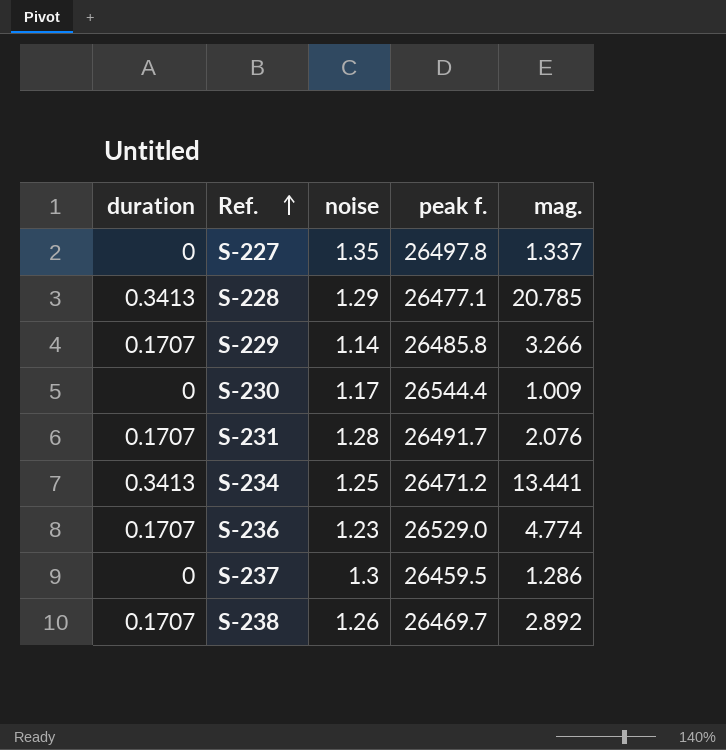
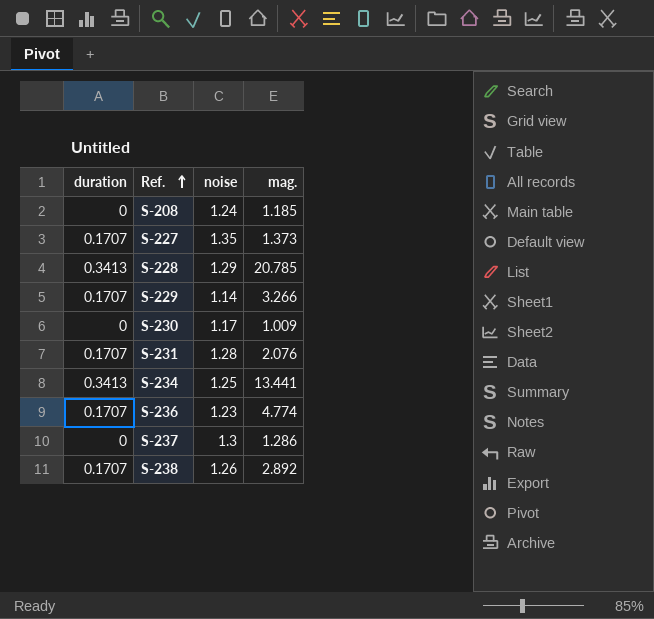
column peak f. | position: 4 -> none
row S-208: none -> 0 | 1.24 | 1.185
S-227 | duration: 0 -> 0.1707
S-227 | mag.: 1.337 -> 1.373

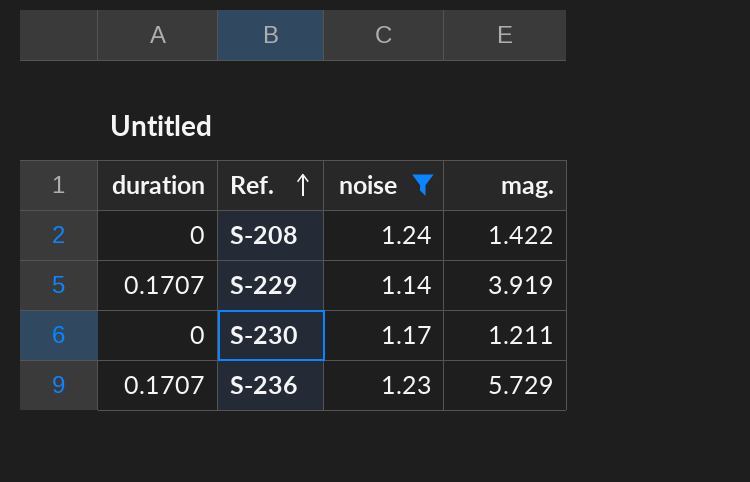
filter: none -> noise <= 1.24
S-208 | mag.: 1.185 -> 1.422
S-229 | mag.: 3.266 -> 3.919
S-230 | mag.: 1.009 -> 1.211
S-236 | mag.: 4.774 -> 5.729

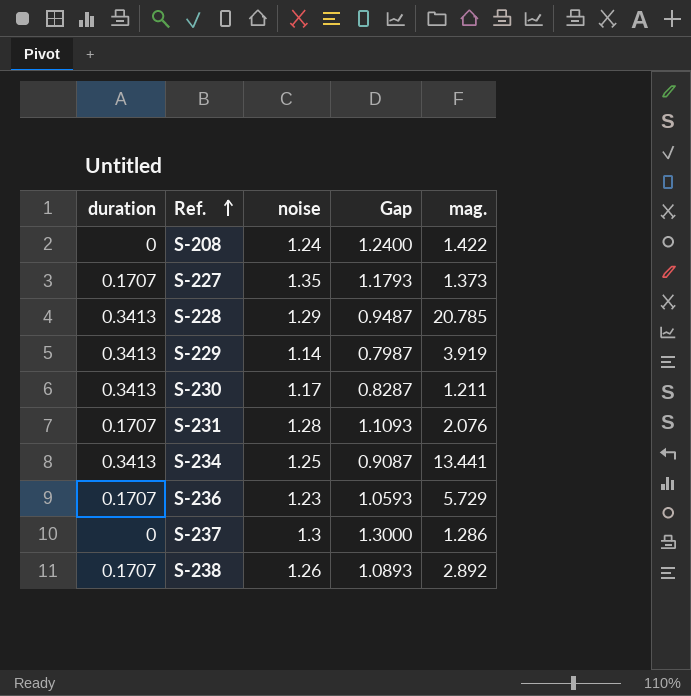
filter: noise <= 1.24 -> none
column Gap | formula: none -> [noise] - [duration]
S-229 | duration: 0.1707 -> 0.3413
S-230 | duration: 0 -> 0.3413

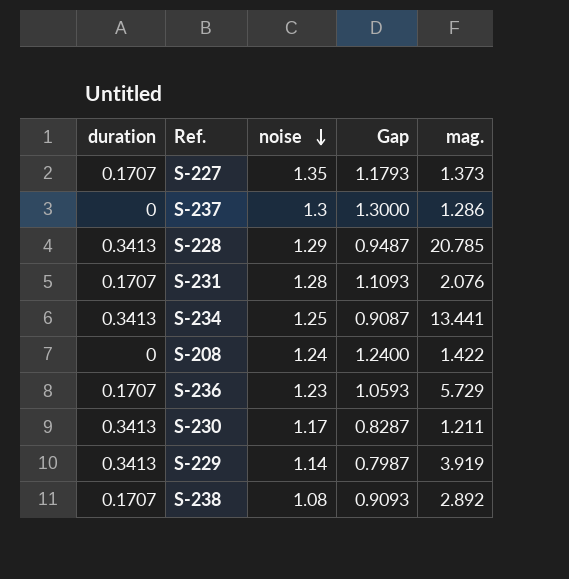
row order: Ref. ascending -> noise descending
S-238 | noise: 1.26 -> 1.08
S-238 | Gap: 1.0893 -> 0.9093

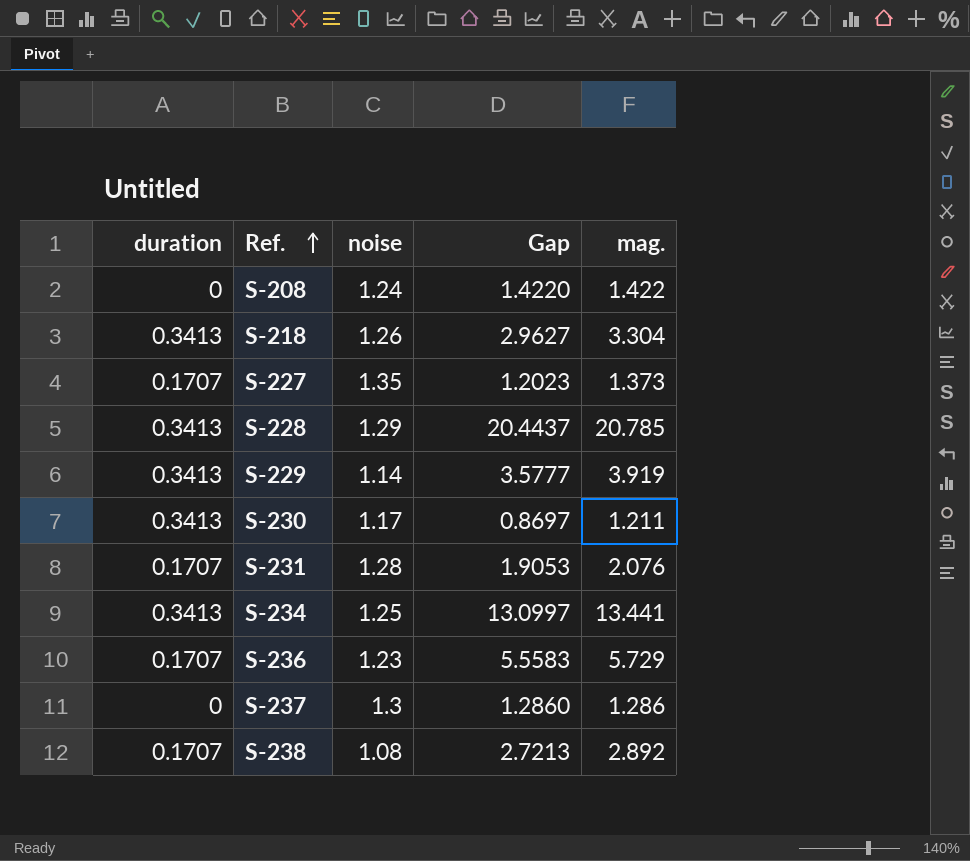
row order: noise descending -> Ref. ascending
column Gap | formula: [noise] - [duration] -> [mag.] - [duration]
row S-218: none -> 0.3413 | 1.26 | 2.9627 | 3.304

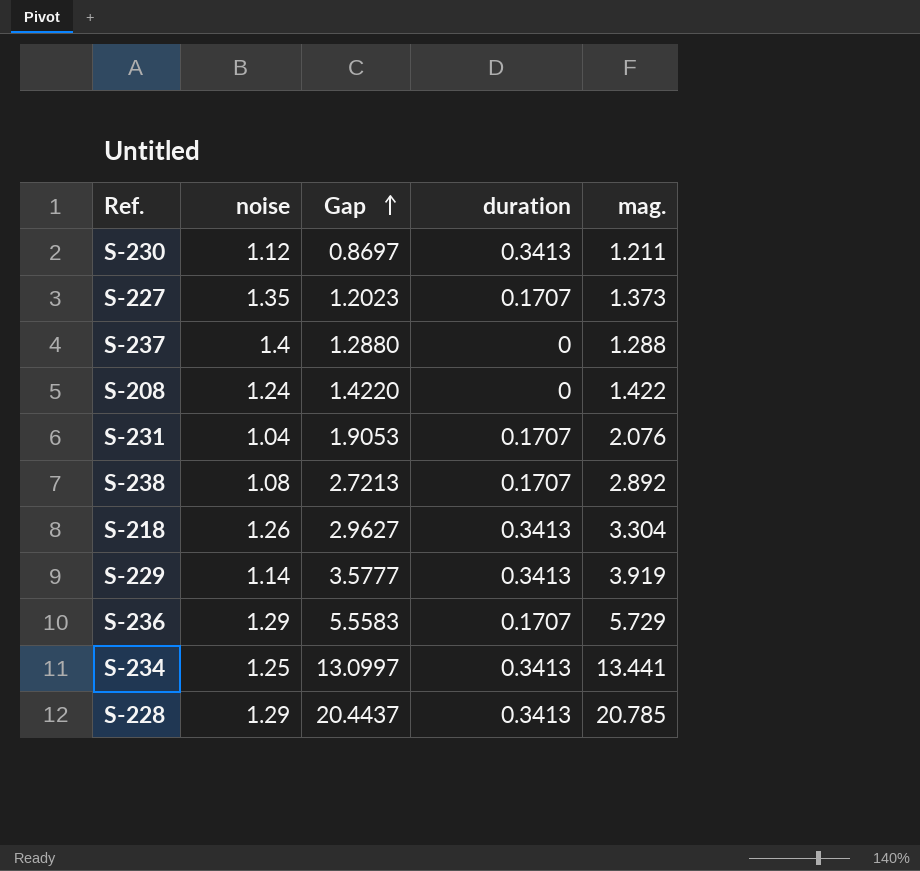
row order: Ref. ascending -> Gap ascending
column duration | position: 1 -> 4
S-230 | noise: 1.17 -> 1.12
S-237 | noise: 1.3 -> 1.4
S-237 | Gap: 1.2860 -> 1.2880
S-237 | mag.: 1.286 -> 1.288
S-231 | noise: 1.28 -> 1.04
S-236 | noise: 1.23 -> 1.29

